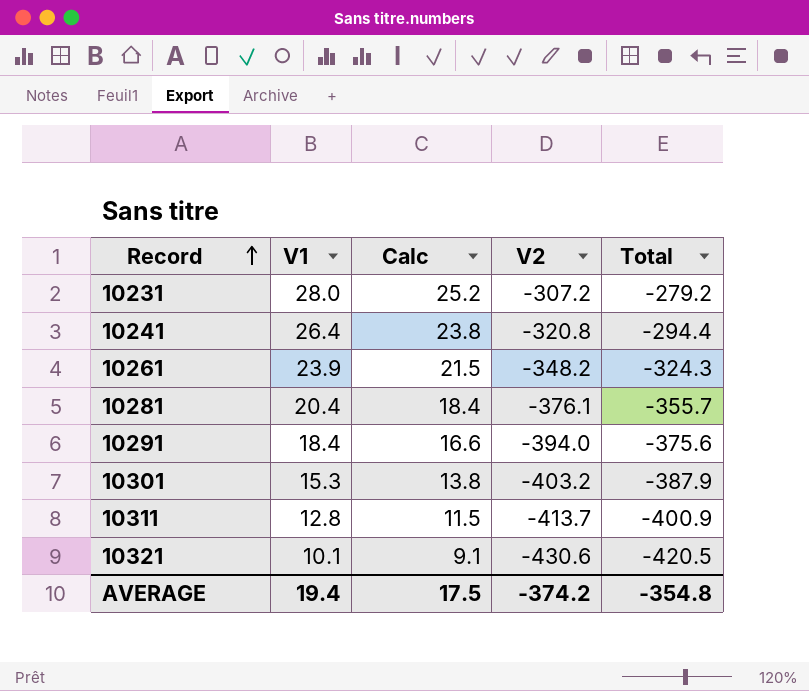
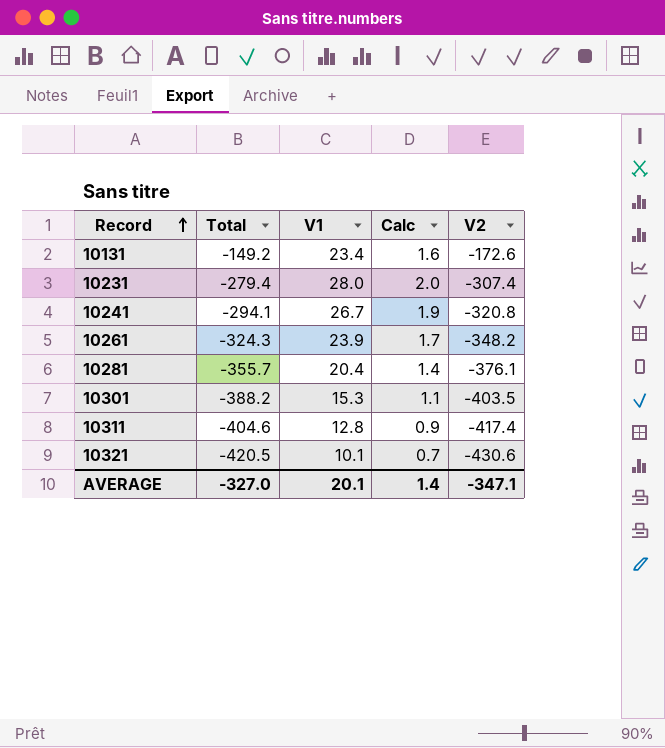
column Total | position: 5 -> 2
column Calc | formula: [V1] * 0.9 -> [V1] * 0.07
row 10291: 18.4 | 16.6 | -394.0 | -375.6 -> none
row 10131: none -> -149.2 | 23.4 | 1.6 | -172.6
10231 | Total: -279.2 -> -279.4
10231 | V2: -307.2 -> -307.4
10241 | Total: -294.4 -> -294.1
10241 | V1: 26.4 -> 26.7
10301 | Total: -387.9 -> -388.2
10301 | V2: -403.2 -> -403.5
10311 | Total: -400.9 -> -404.6
10311 | V2: -413.7 -> -417.4
AVERAGE | Total: -354.8 -> -327.0
AVERAGE | V1: 19.4 -> 20.1
AVERAGE | Calc: 17.5 -> 1.4
AVERAGE | V2: -374.2 -> -347.1

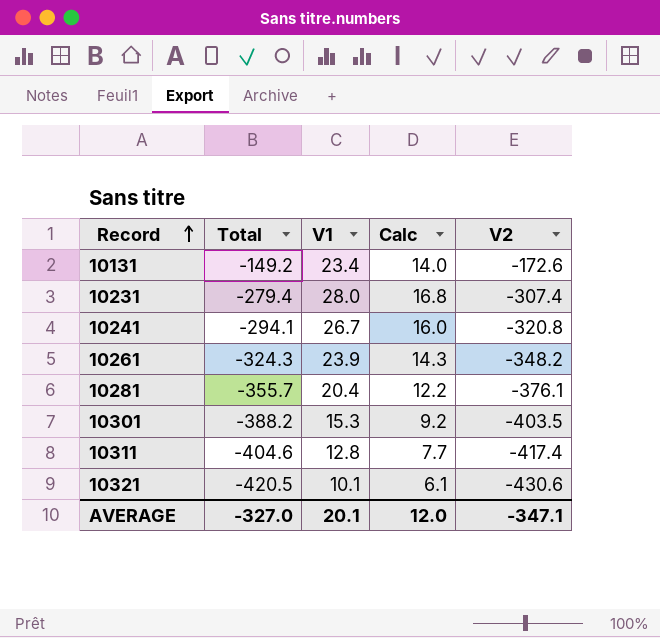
column Calc | formula: [V1] * 0.07 -> [V1] * 0.6
AVERAGE | Calc: 1.4 -> 12.0

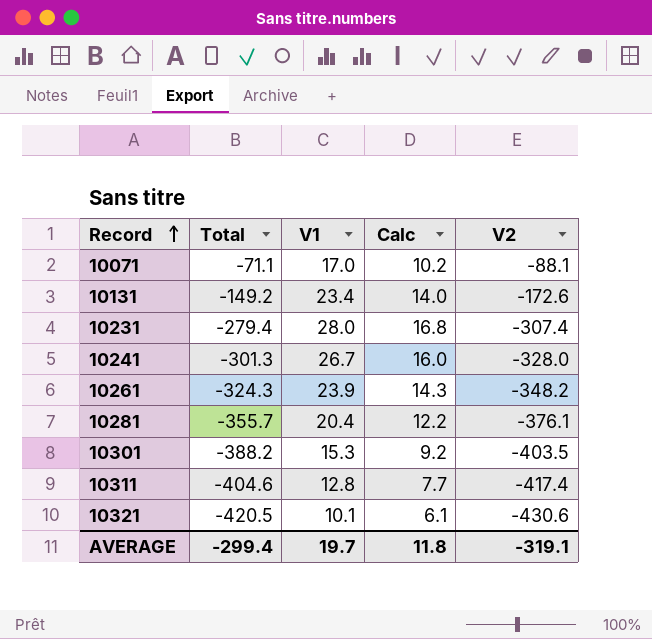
row 10071: none -> -71.1 | 17.0 | 10.2 | -88.1
10241 | Total: -294.1 -> -301.3
10241 | V2: -320.8 -> -328.0
AVERAGE | Total: -327.0 -> -299.4
AVERAGE | V1: 20.1 -> 19.7
AVERAGE | Calc: 12.0 -> 11.8
AVERAGE | V2: -347.1 -> -319.1

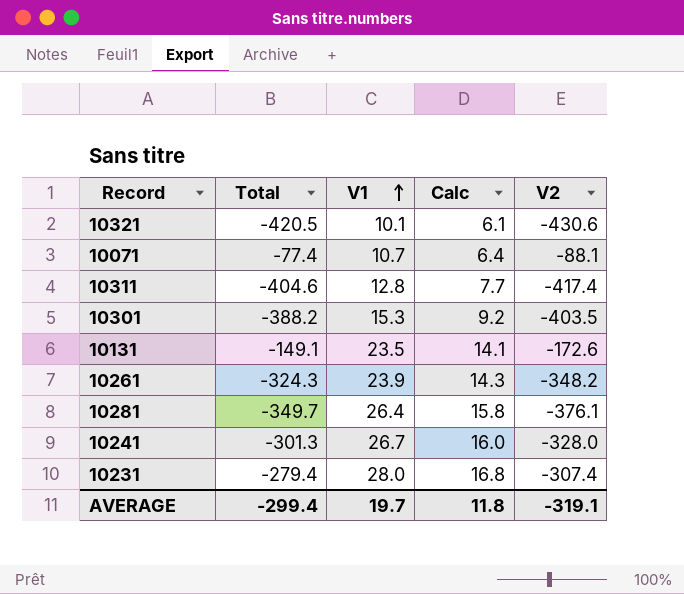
row order: Record ascending -> V1 ascending
10071 | Total: -71.1 -> -77.4
10071 | V1: 17.0 -> 10.7
10071 | Calc: 10.2 -> 6.4
10131 | Total: -149.2 -> -149.1
10131 | V1: 23.4 -> 23.5
10131 | Calc: 14.0 -> 14.1
10281 | Total: -355.7 -> -349.7
10281 | V1: 20.4 -> 26.4
10281 | Calc: 12.2 -> 15.8

